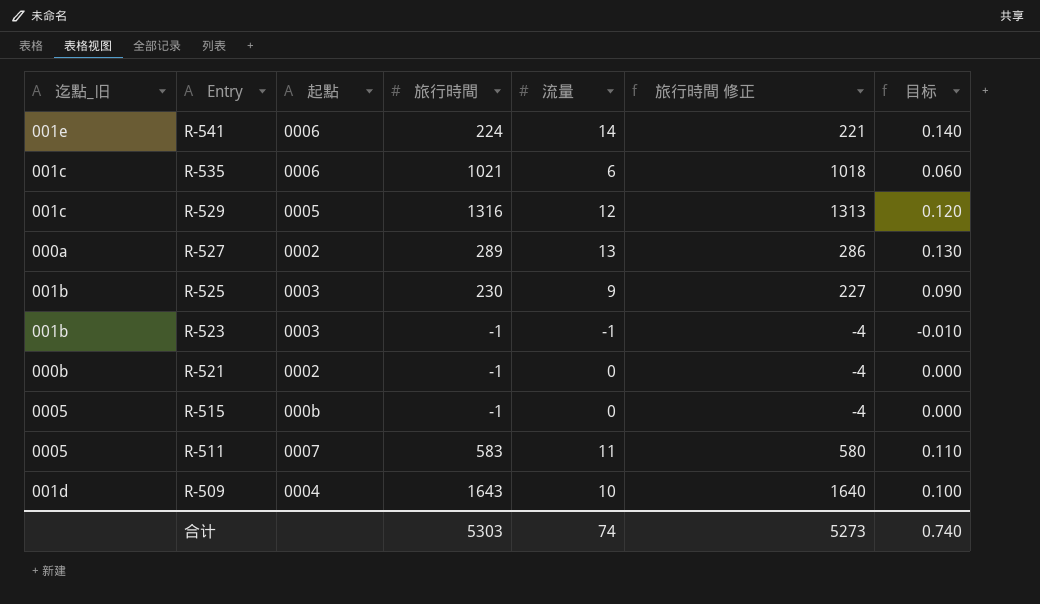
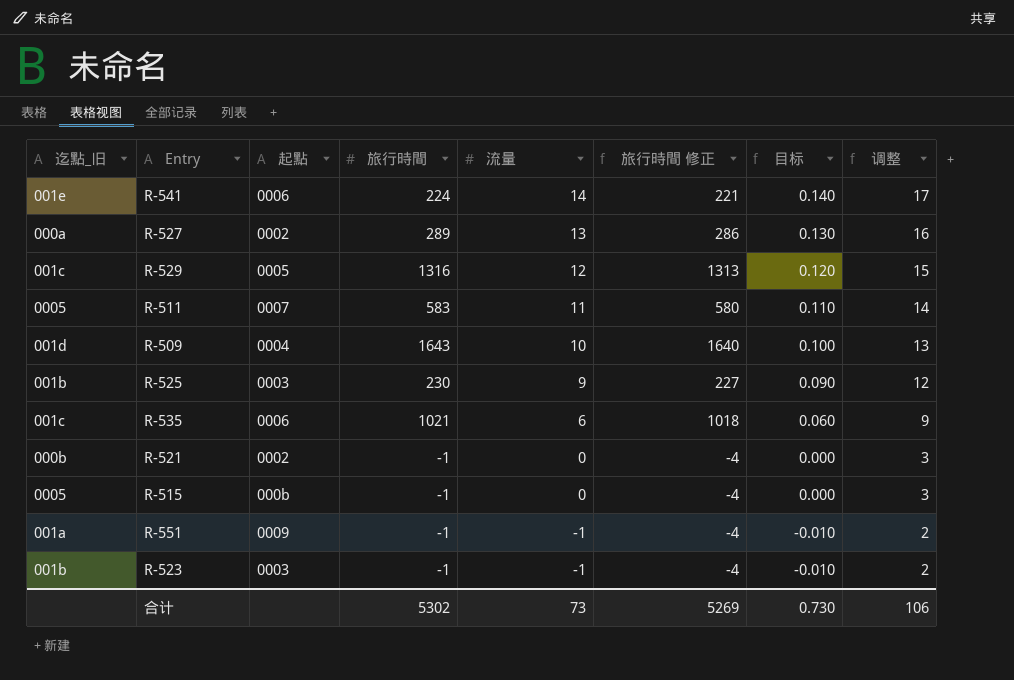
row order: Entry descending -> 流量 descending
column 调整 | formula: none -> [流量] + 3
row R-551: none -> 001a | 0009 | -1 | -1 | -4 | -0.010 | 2
合计 | 旅行時間: 5303 -> 5302
合计 | 流量: 74 -> 73
合计 | 旅行時間 修正: 5273 -> 5269
合计 | 目标: 0.740 -> 0.730

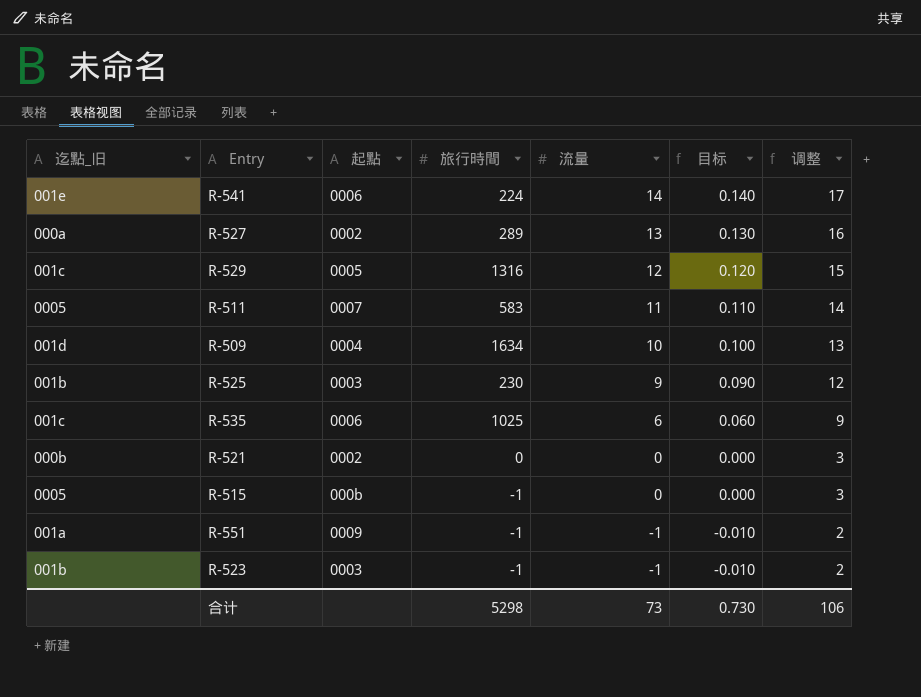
column 旅行時間 修正 | formula: [旅行時間] - 3 -> none
R-509 | 旅行時間: 1643 -> 1634
R-535 | 旅行時間: 1021 -> 1025
R-521 | 旅行時間: -1 -> 0
合计 | 旅行時間: 5302 -> 5298

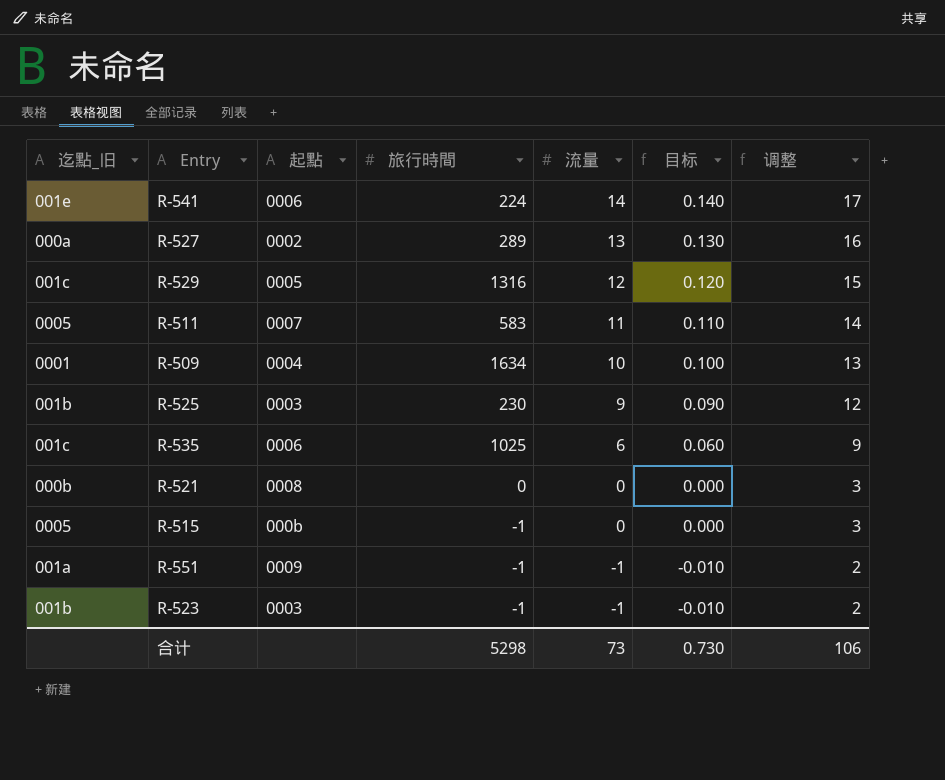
R-509 | 迄點_旧: 001d -> 0001
R-521 | 起點: 0002 -> 0008

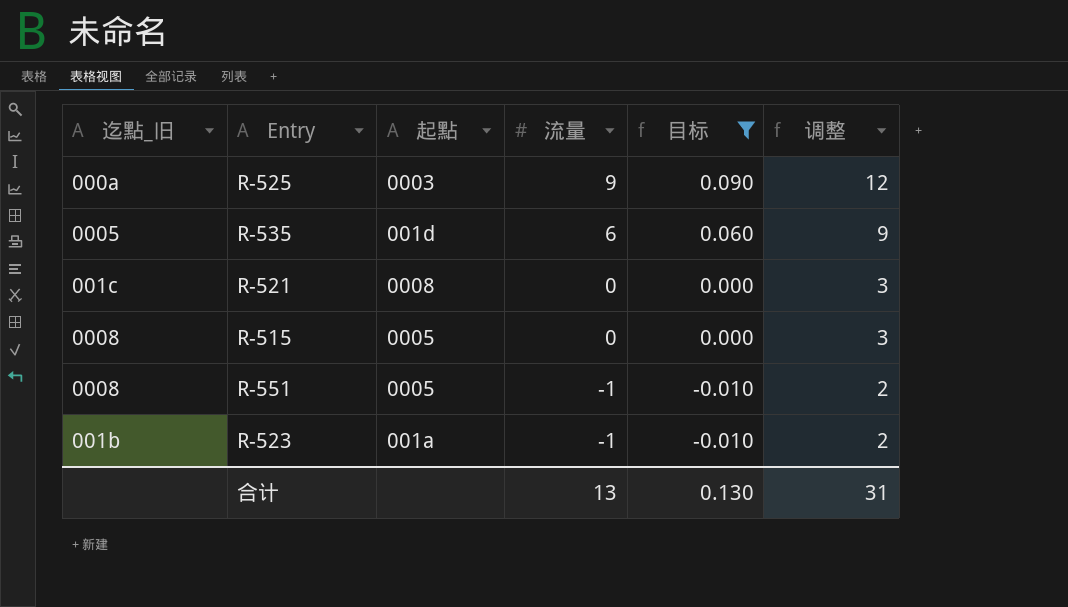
filter: none -> 目标 <= 0.090
column 旅行時間 | position: 4 -> none
R-525 | 迄點_旧: 001b -> 000a
R-535 | 迄點_旧: 001c -> 0005
R-535 | 起點: 0006 -> 001d
R-521 | 迄點_旧: 000b -> 001c
R-515 | 迄點_旧: 0005 -> 0008
R-515 | 起點: 000b -> 0005
R-551 | 迄點_旧: 001a -> 0008
R-551 | 起點: 0009 -> 0005
R-523 | 起點: 0003 -> 001a
合计 | 流量: 73 -> 13
合计 | 目标: 0.730 -> 0.130
合计 | 调整: 106 -> 31

